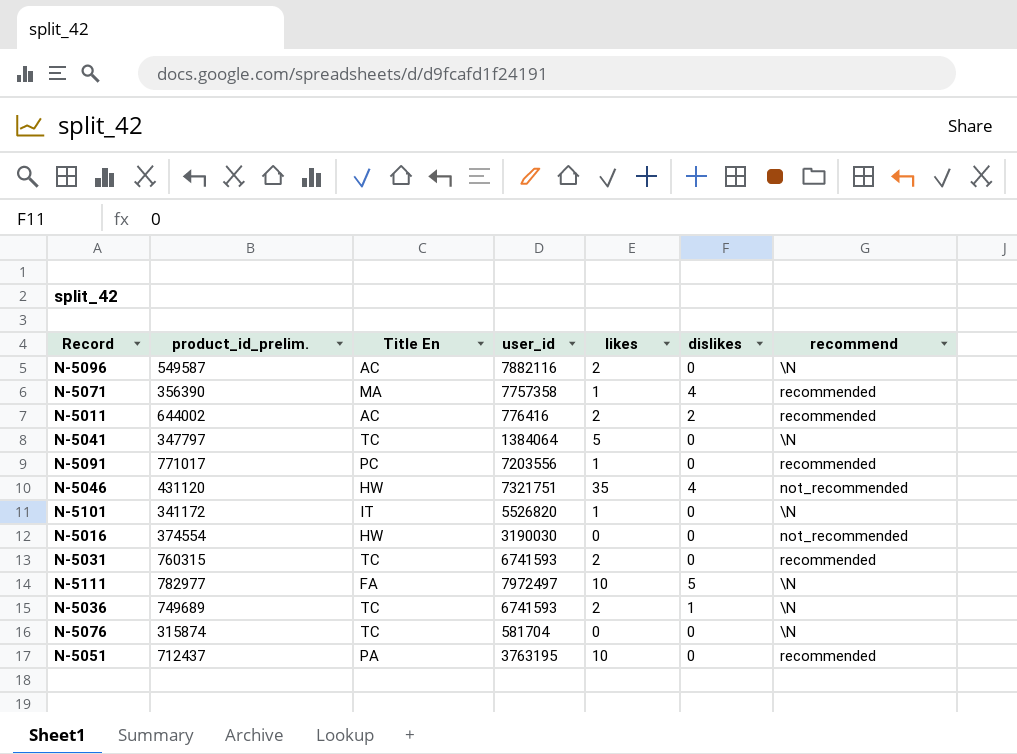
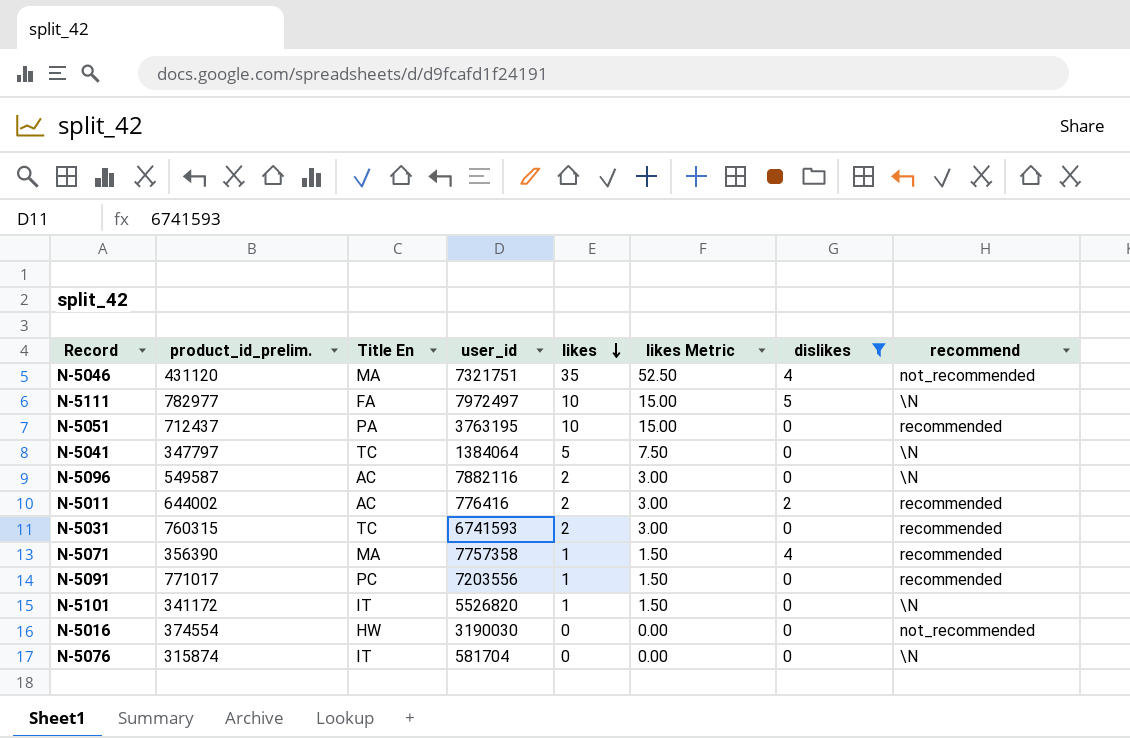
filter: none -> dislikes != 1
row order: none -> likes descending
column likes Metric | formula: none -> [likes] * 1.5
N-5046 | Title En: HW -> MA
N-5076 | Title En: TC -> IT

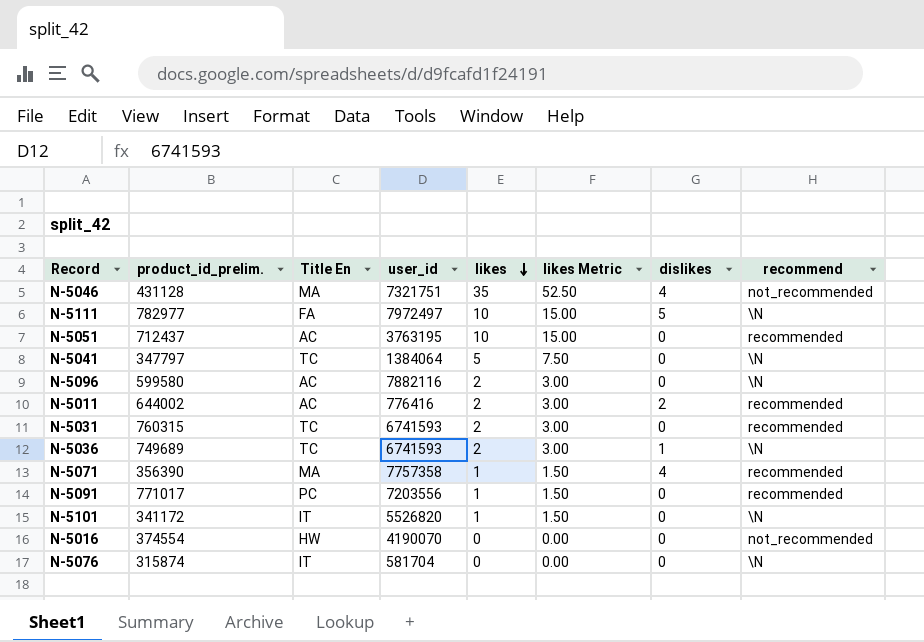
filter: dislikes != 1 -> none
N-5046 | product_id_prelim.: 431120 -> 431128
N-5051 | Title En: PA -> AC
N-5096 | product_id_prelim.: 549587 -> 599580
N-5016 | user_id: 3190030 -> 4190070

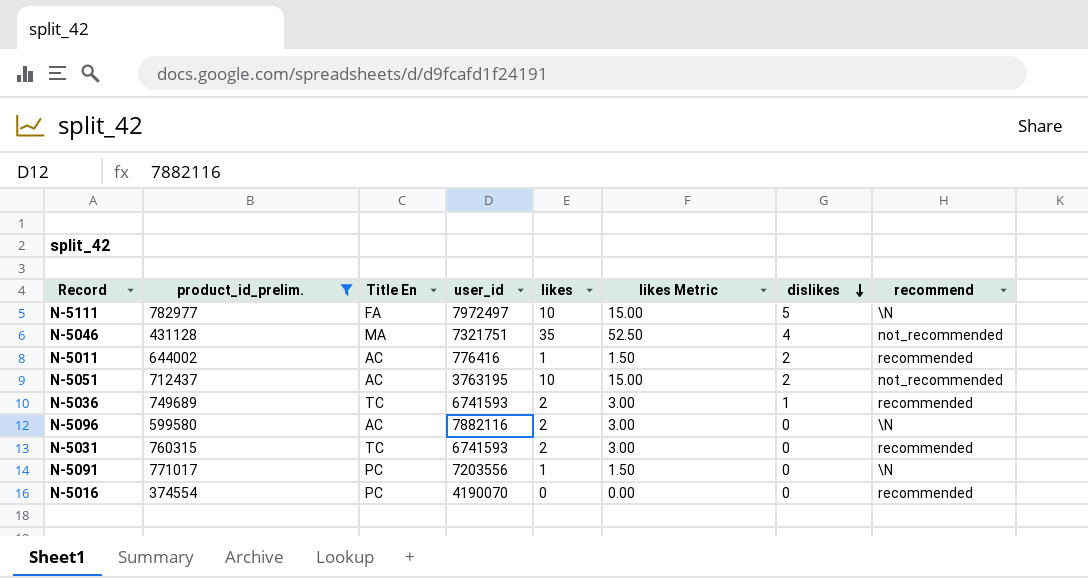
filter: none -> product_id_prelim. >= 374554
row order: likes descending -> dislikes descending
N-5011 | likes: 2 -> 1
N-5011 | likes Metric: 3.00 -> 1.50
N-5051 | dislikes: 0 -> 2
N-5051 | recommend: recommended -> not_recommended
N-5036 | recommend: \N -> recommended
N-5091 | recommend: recommended -> \N
N-5016 | Title En: HW -> PC
N-5016 | recommend: not_recommended -> recommended

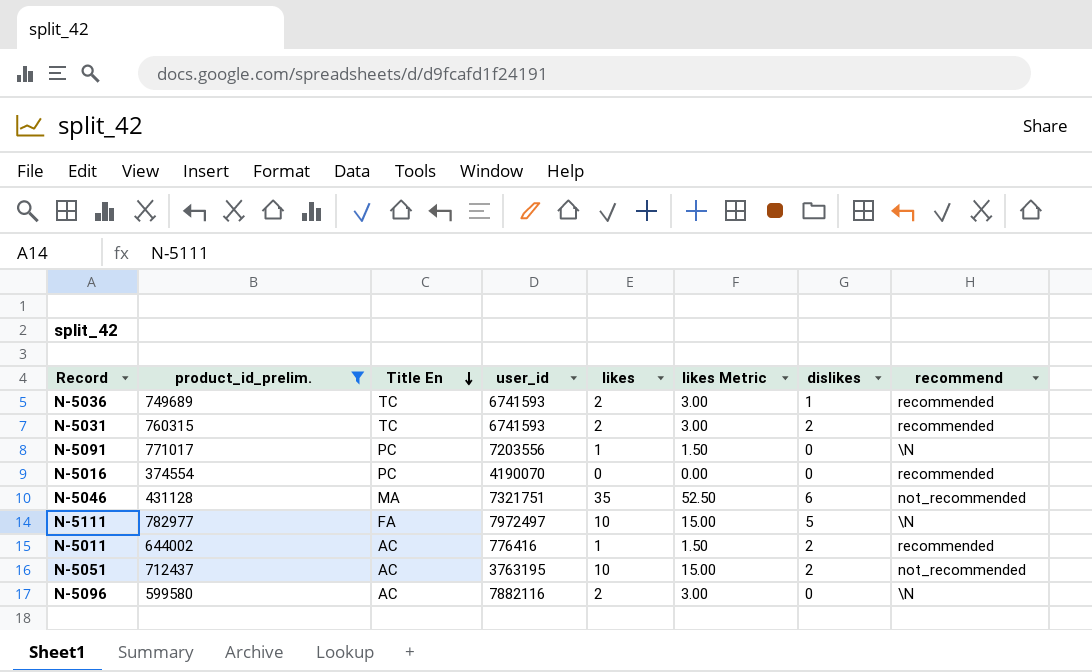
row order: dislikes descending -> Title En descending
N-5031 | dislikes: 0 -> 2
N-5046 | dislikes: 4 -> 6

